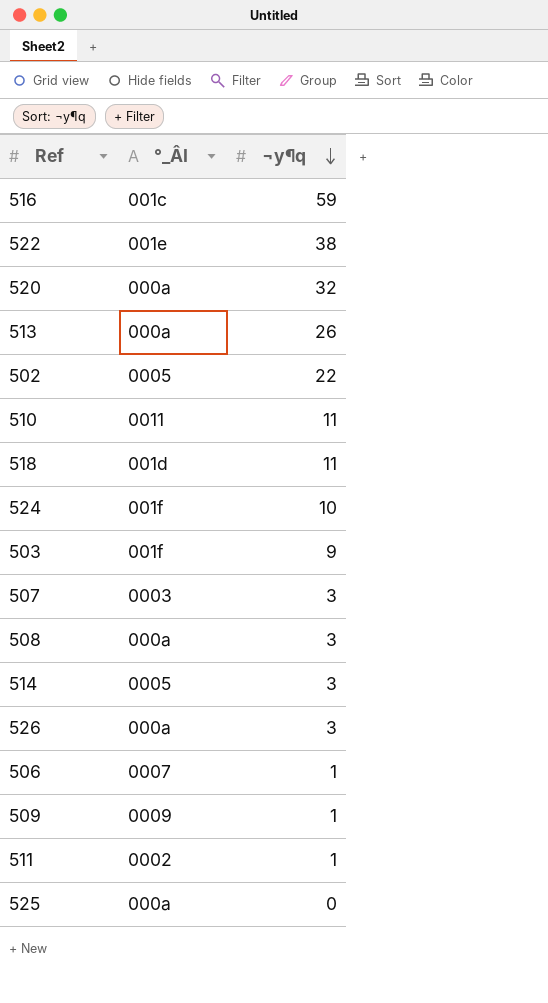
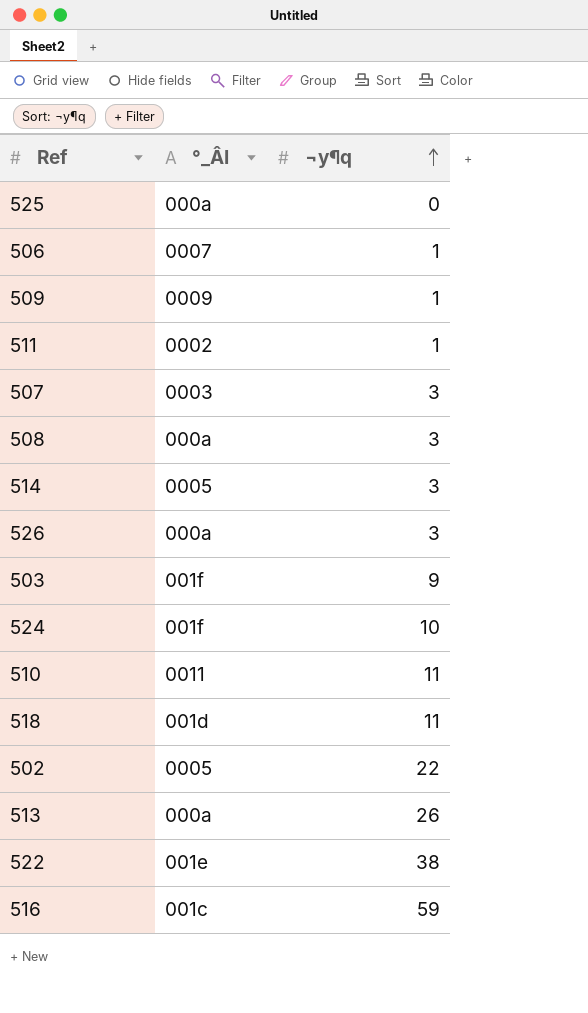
row order: ¬y¶q descending -> ¬y¶q ascending
row 520: 000a | 32 -> none

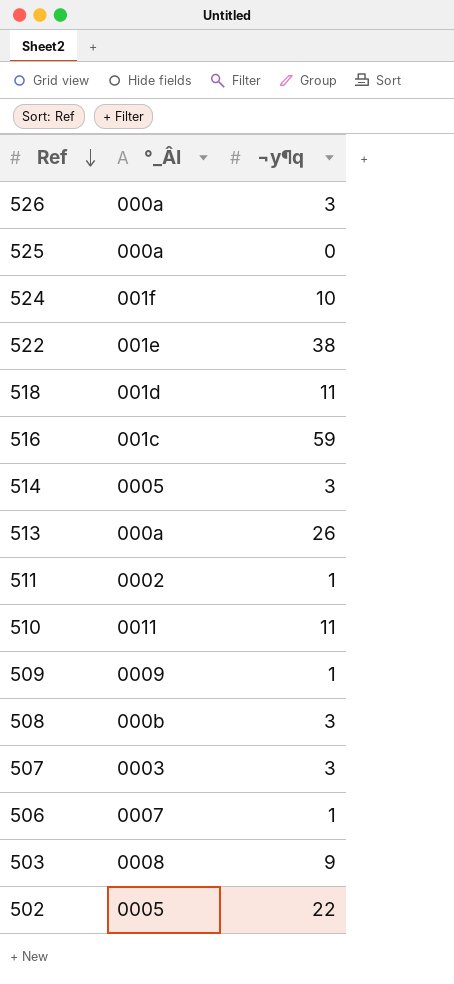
row order: ¬y¶q ascending -> Ref descending
508 | °_ÂI: 000a -> 000b
503 | °_ÂI: 001f -> 0008

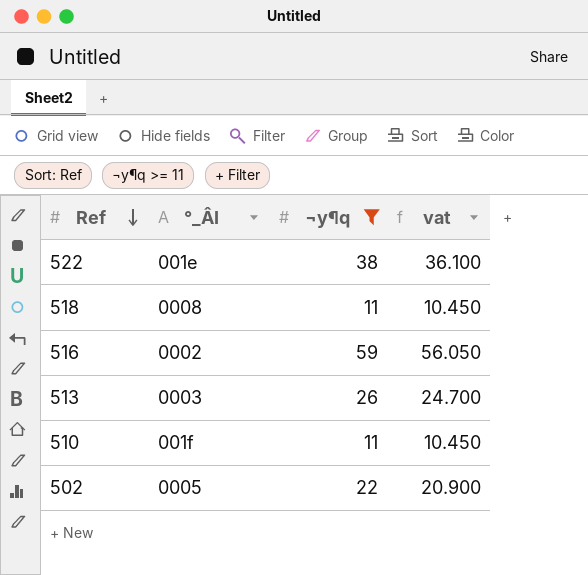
filter: none -> ¬y¶q >= 11
column vat | formula: none -> [¬y¶q] * 0.95
518 | °_ÂI: 001d -> 0008
516 | °_ÂI: 001c -> 0002
513 | °_ÂI: 000a -> 0003
510 | °_ÂI: 0011 -> 001f

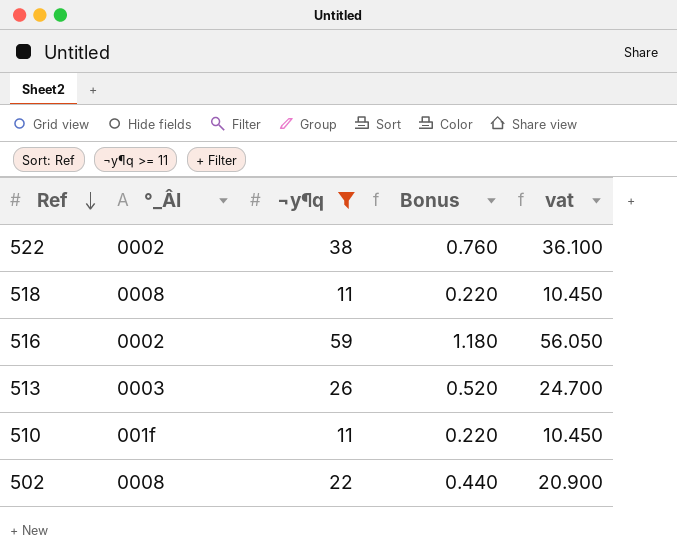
column Bonus | formula: none -> [¬y¶q] * 0.02
522 | °_ÂI: 001e -> 0002
502 | °_ÂI: 0005 -> 0008

